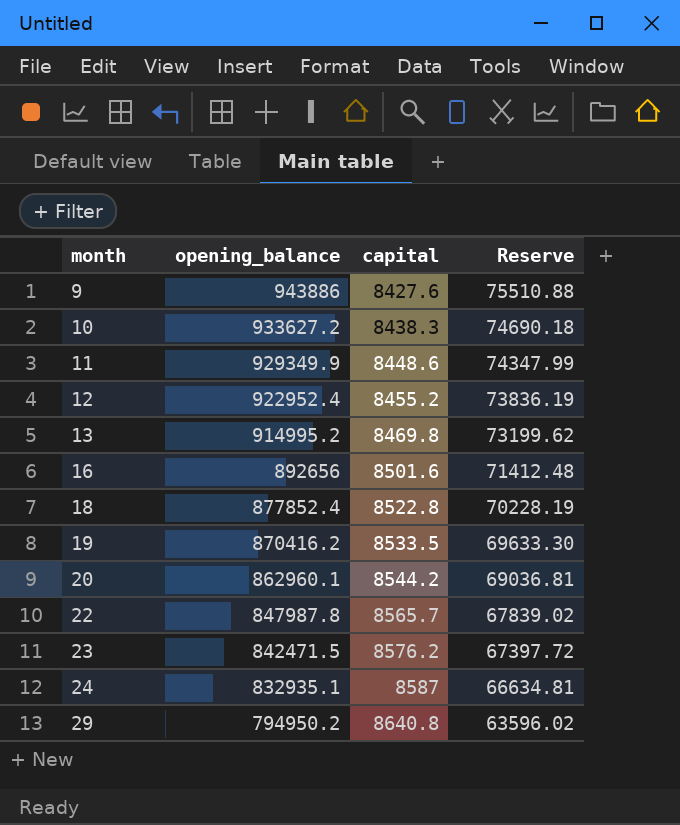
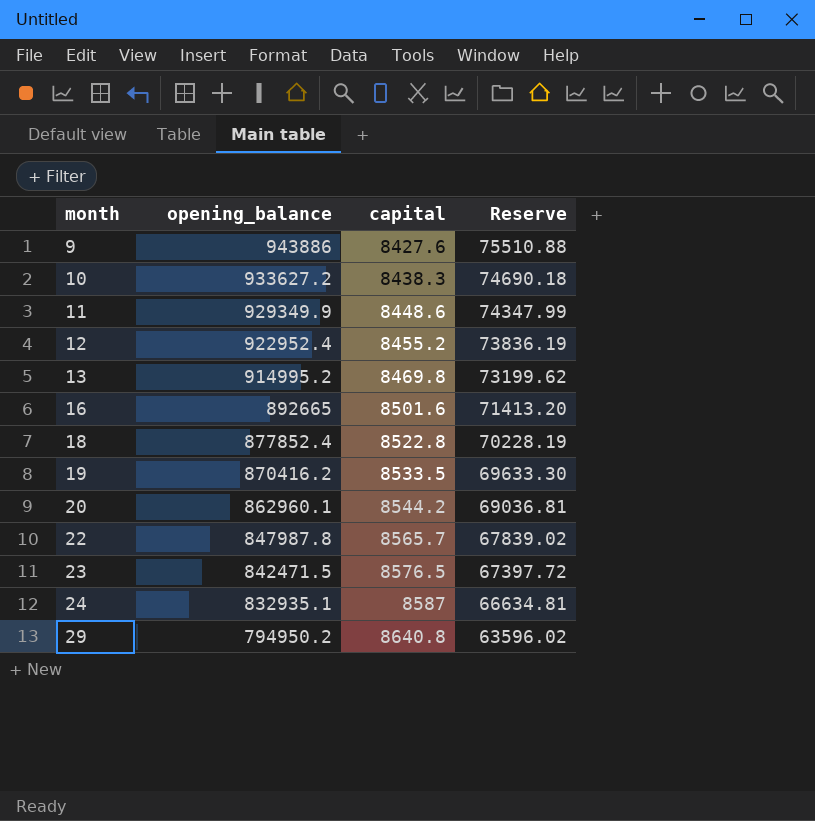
16 | opening_balance: 892656 -> 892665
16 | Reserve: 71412.48 -> 71413.20
23 | capital: 8576.2 -> 8576.5

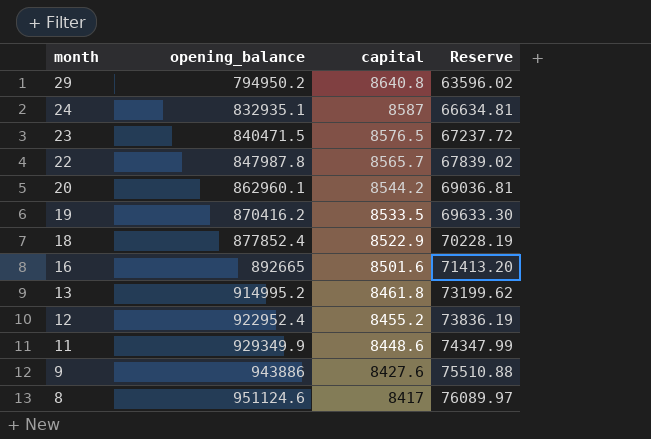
row order: month ascending -> month descending
row 10: 933627.2 | 8438.3 | 74690.18 -> none
23 | opening_balance: 842471.5 -> 840471.5
23 | Reserve: 67397.72 -> 67237.72
18 | capital: 8522.8 -> 8522.9
13 | capital: 8469.8 -> 8461.8
row 8: none -> 951124.6 | 8417 | 76089.97

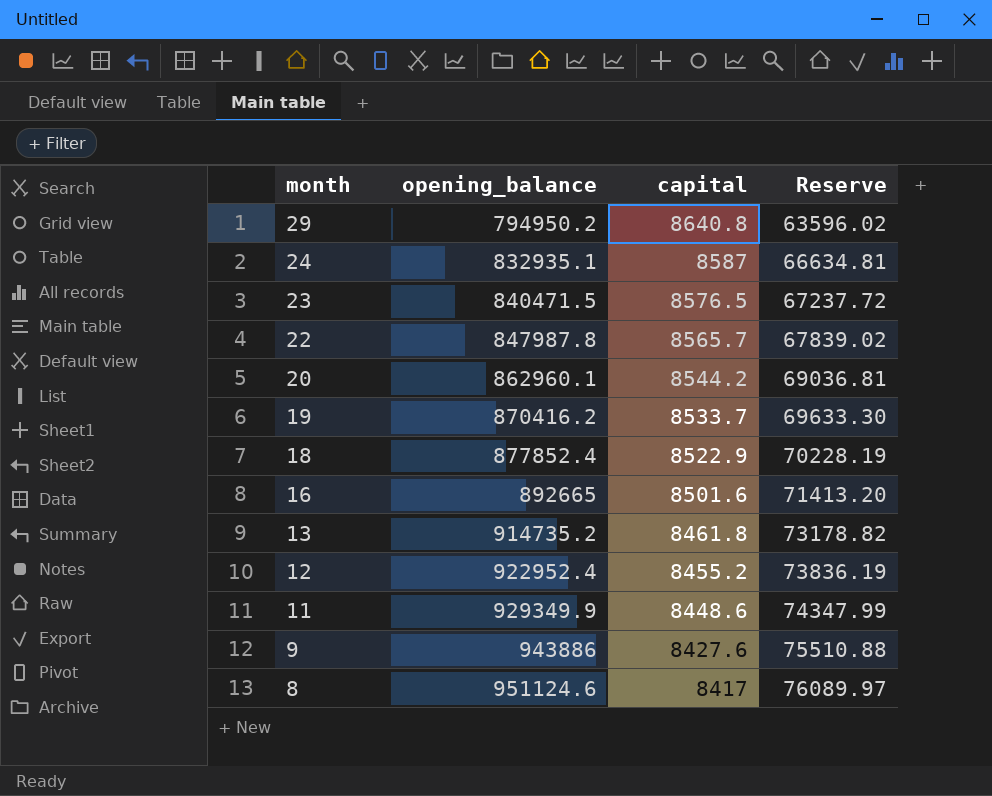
19 | capital: 8533.5 -> 8533.7
13 | opening_balance: 914995.2 -> 914735.2
13 | Reserve: 73199.62 -> 73178.82

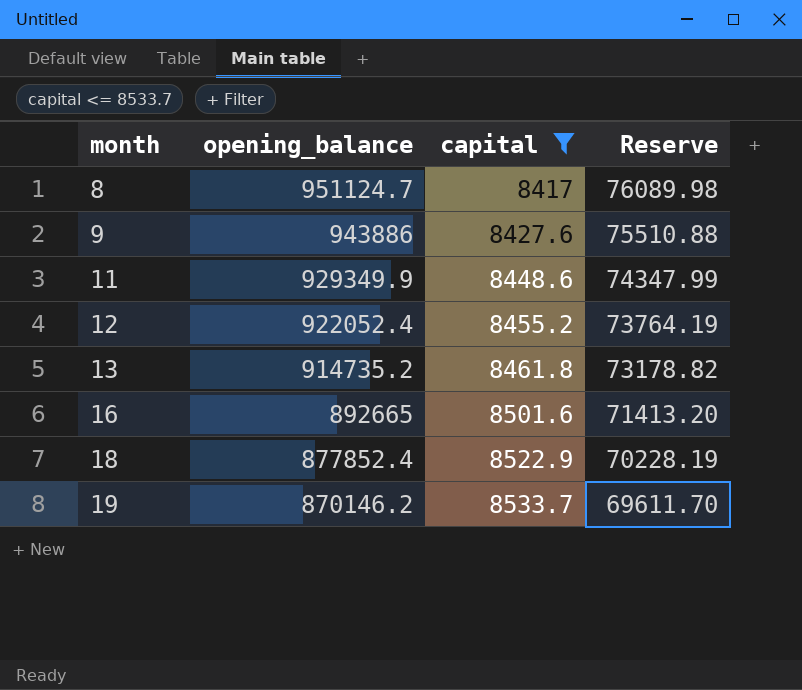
filter: none -> capital <= 8533.7
row order: month descending -> month ascending
8 | opening_balance: 951124.6 -> 951124.7
8 | Reserve: 76089.97 -> 76089.98
12 | opening_balance: 922952.4 -> 922052.4
12 | Reserve: 73836.19 -> 73764.19
19 | opening_balance: 870416.2 -> 870146.2
19 | Reserve: 69633.30 -> 69611.70

